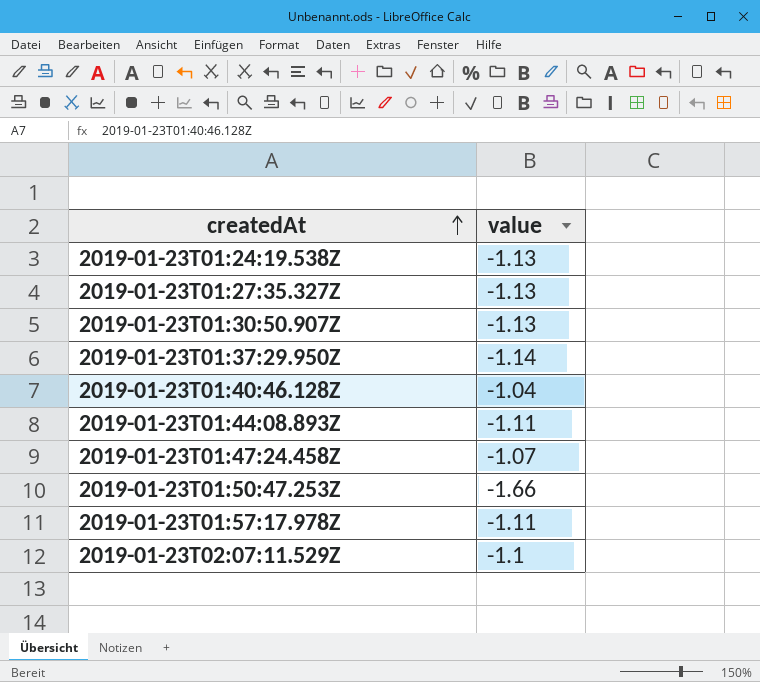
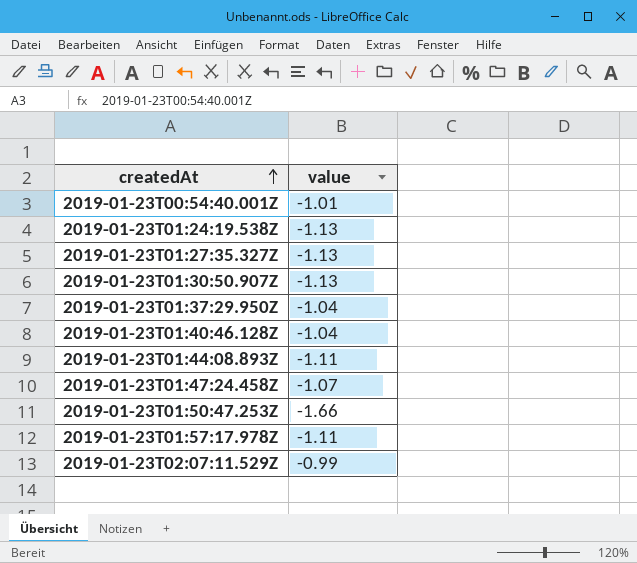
row 2019-01-23T00:54:40.001Z: none -> -1.01
2019-01-23T01:37:29.950Z | value: -1.14 -> -1.04
2019-01-23T02:07:11.529Z | value: -1.1 -> -0.99

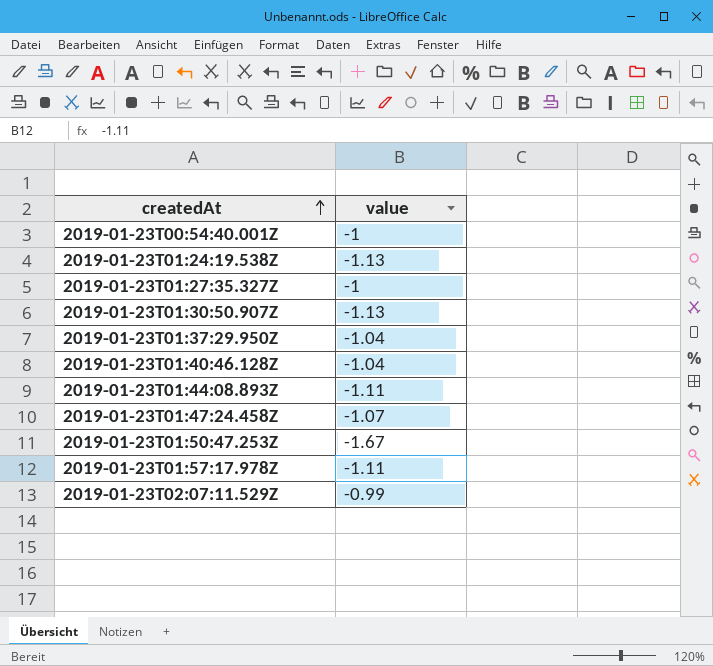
2019-01-23T00:54:40.001Z | value: -1.01 -> -1
2019-01-23T01:27:35.327Z | value: -1.13 -> -1
2019-01-23T01:50:47.253Z | value: -1.66 -> -1.67

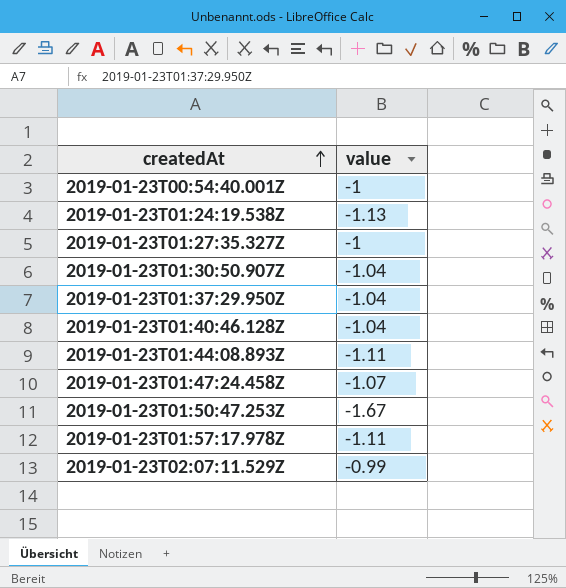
2019-01-23T01:30:50.907Z | value: -1.13 -> -1.04

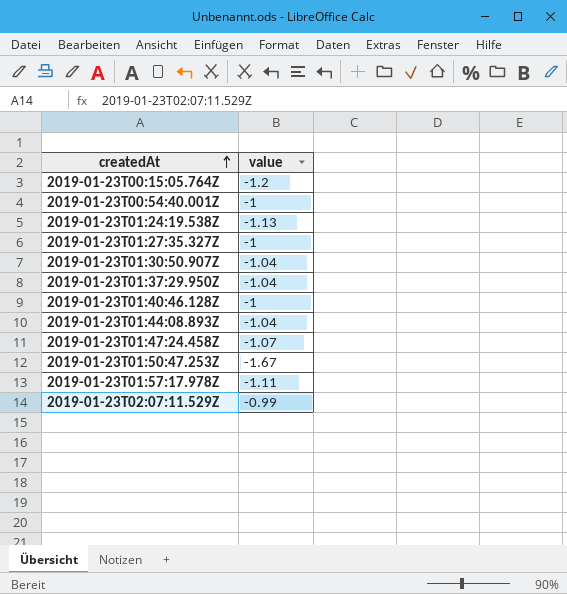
row 2019-01-23T00:15:05.764Z: none -> -1.2
2019-01-23T01:40:46.128Z | value: -1.04 -> -1
2019-01-23T01:44:08.893Z | value: -1.11 -> -1.04

